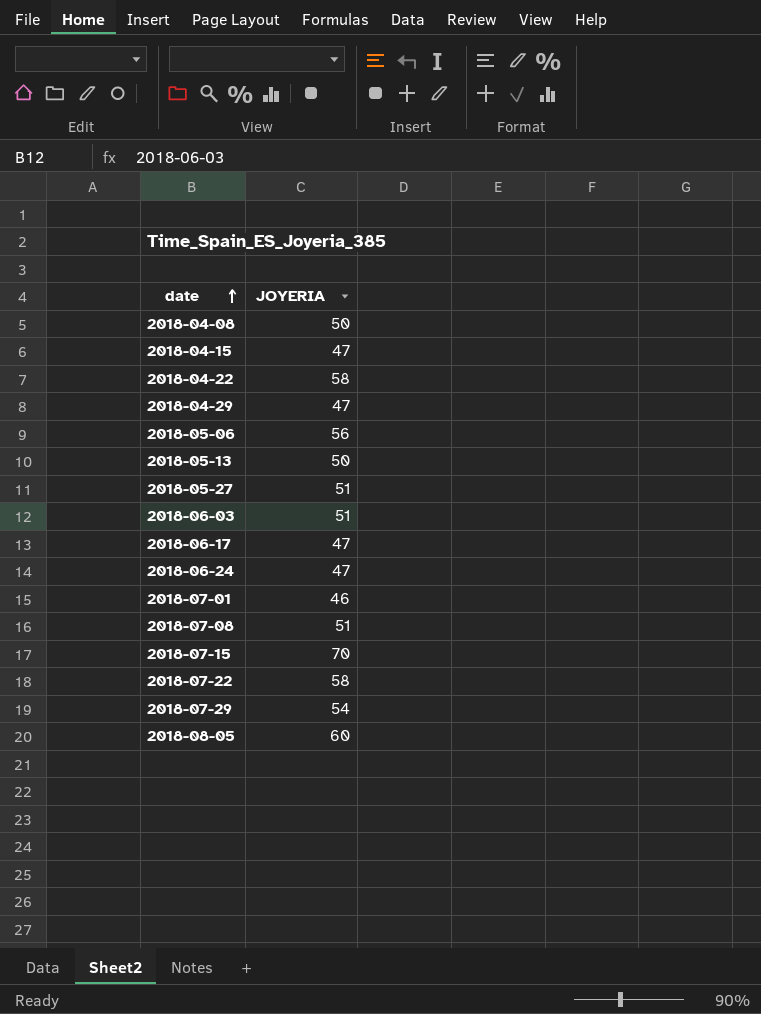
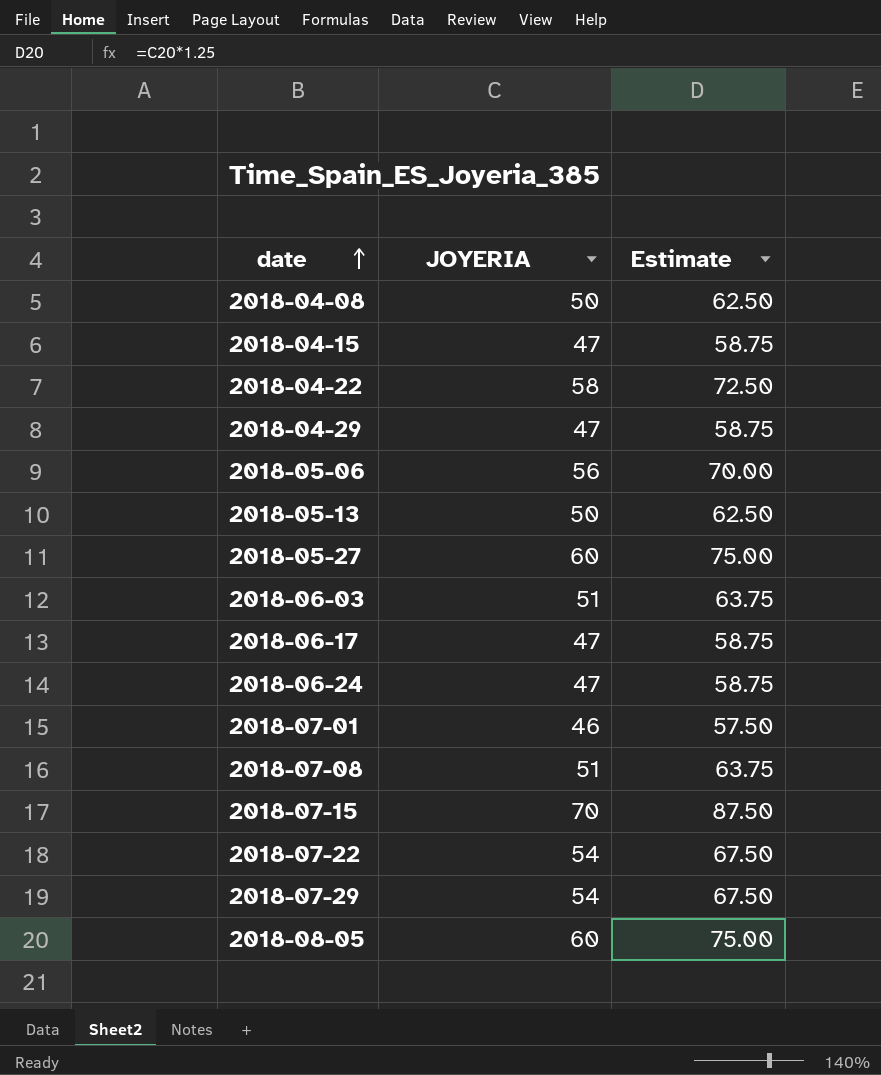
column Estimate | formula: none -> [JOYERIA] * 1.25
2018-05-27 | JOYERIA: 51 -> 60
2018-07-22 | JOYERIA: 58 -> 54

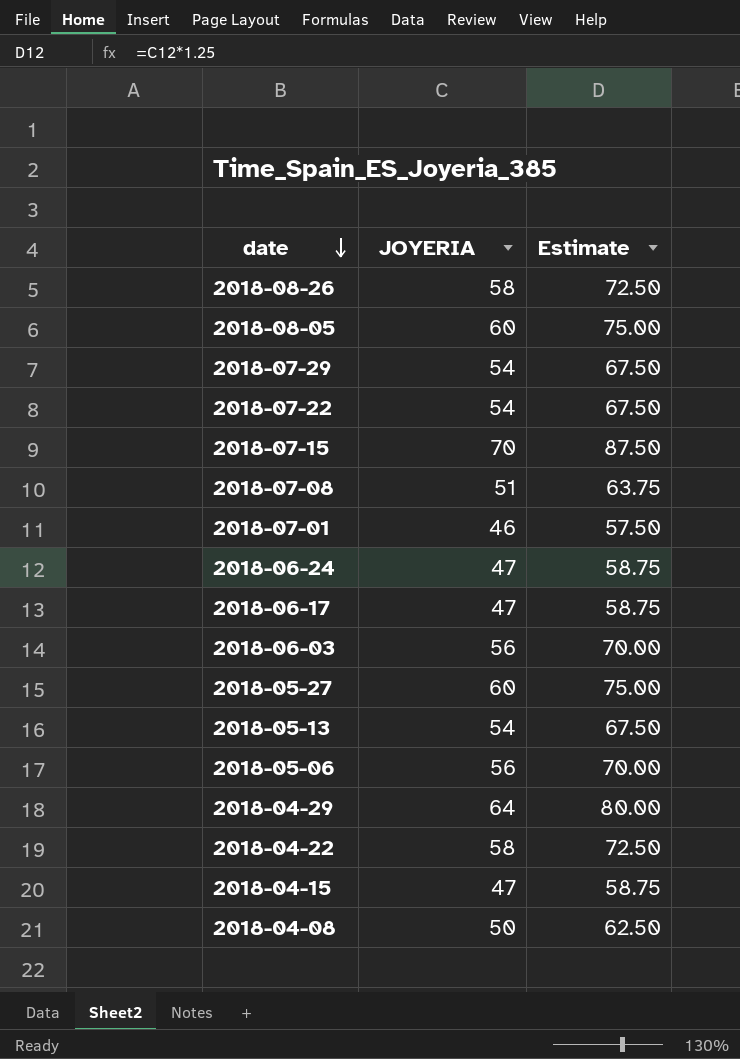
row order: date ascending -> date descending
row 2018-08-26: none -> 58 | 72.50
2018-06-03 | JOYERIA: 51 -> 56
2018-06-03 | Estimate: 63.75 -> 70.00
2018-05-13 | JOYERIA: 50 -> 54
2018-05-13 | Estimate: 62.50 -> 67.50
2018-04-29 | JOYERIA: 47 -> 64
2018-04-29 | Estimate: 58.75 -> 80.00

